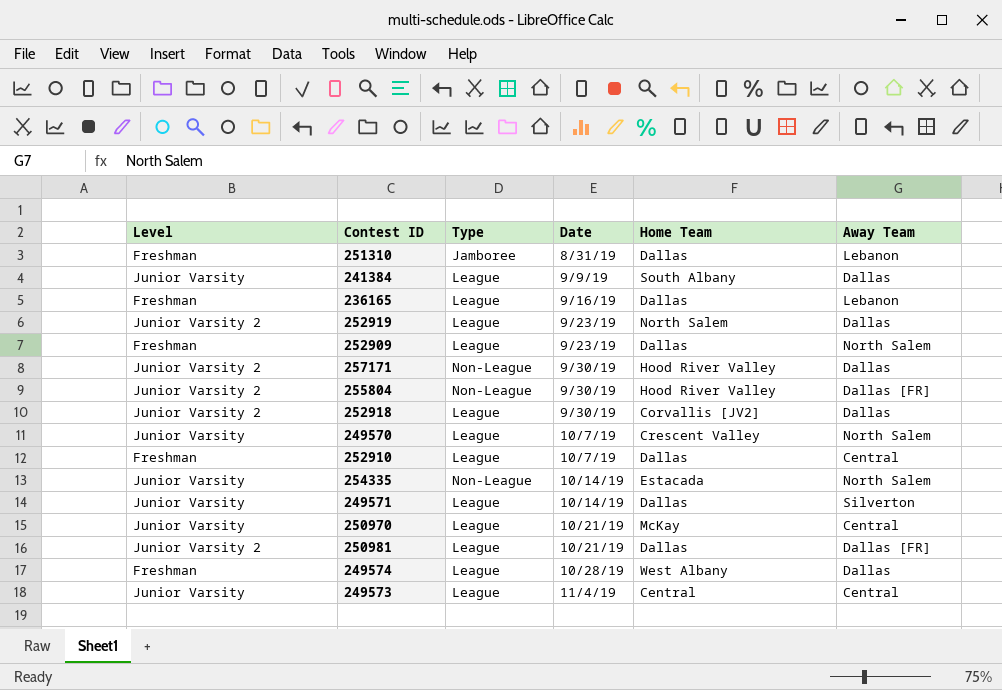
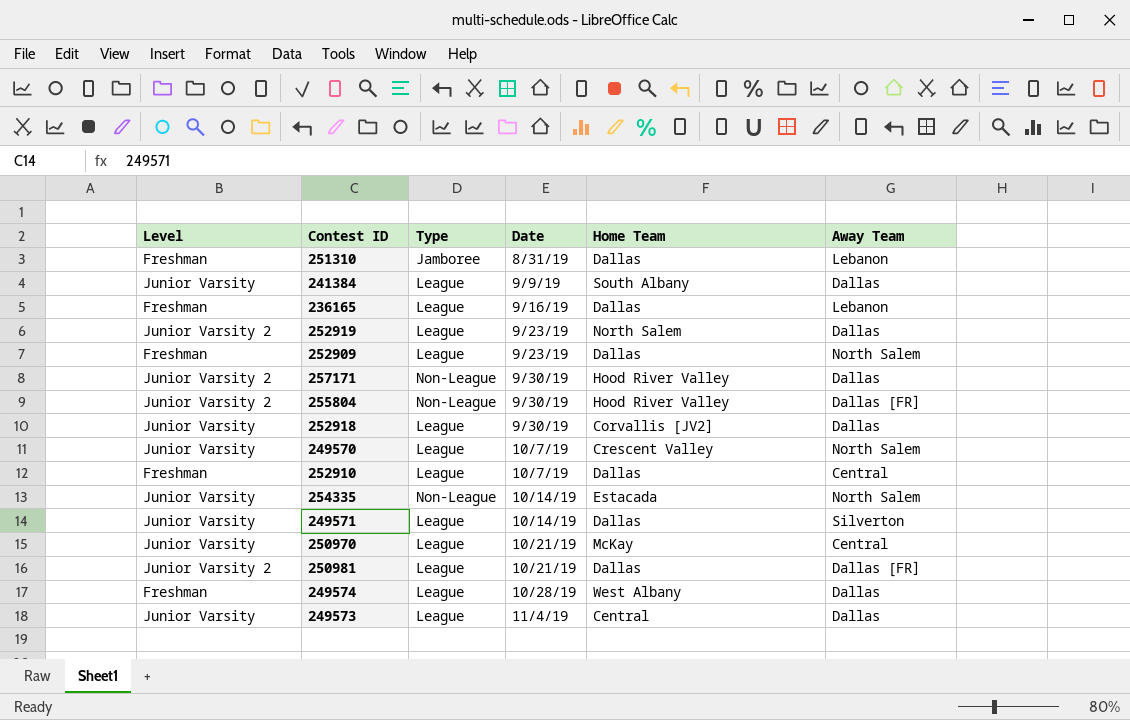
252918 | Level: Junior Varsity 2 -> Junior Varsity
249573 | Away Team: Central -> Dallas

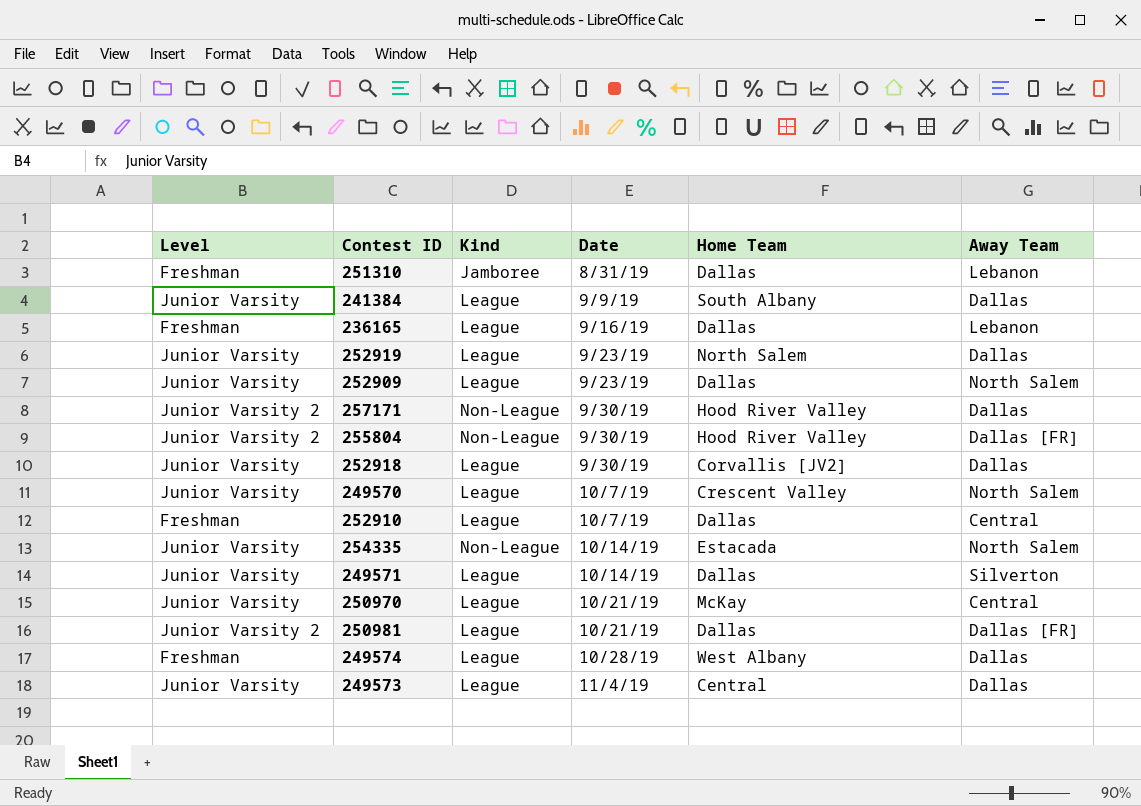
column name: Type -> Kind
252919 | Level: Junior Varsity 2 -> Junior Varsity
252909 | Level: Freshman -> Junior Varsity

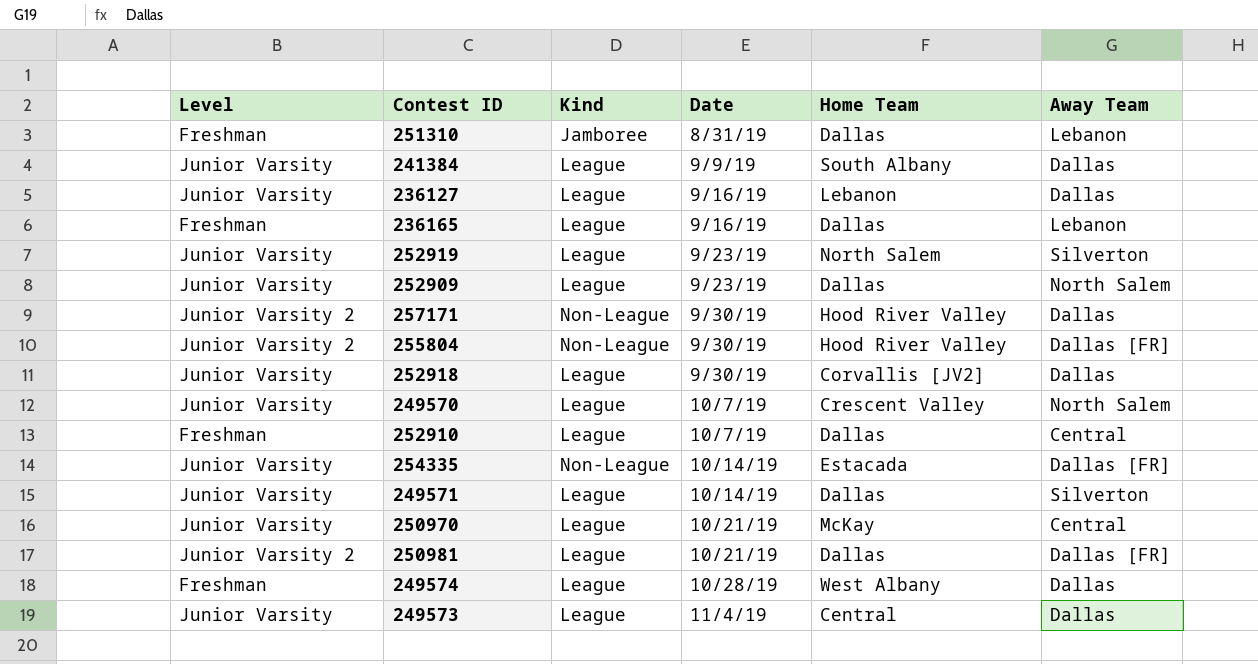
row 236127: none -> Junior Varsity | League | 9/16/19 | Lebanon | Dallas
252919 | Away Team: Dallas -> Silverton
254335 | Away Team: North Salem -> Dallas [FR]

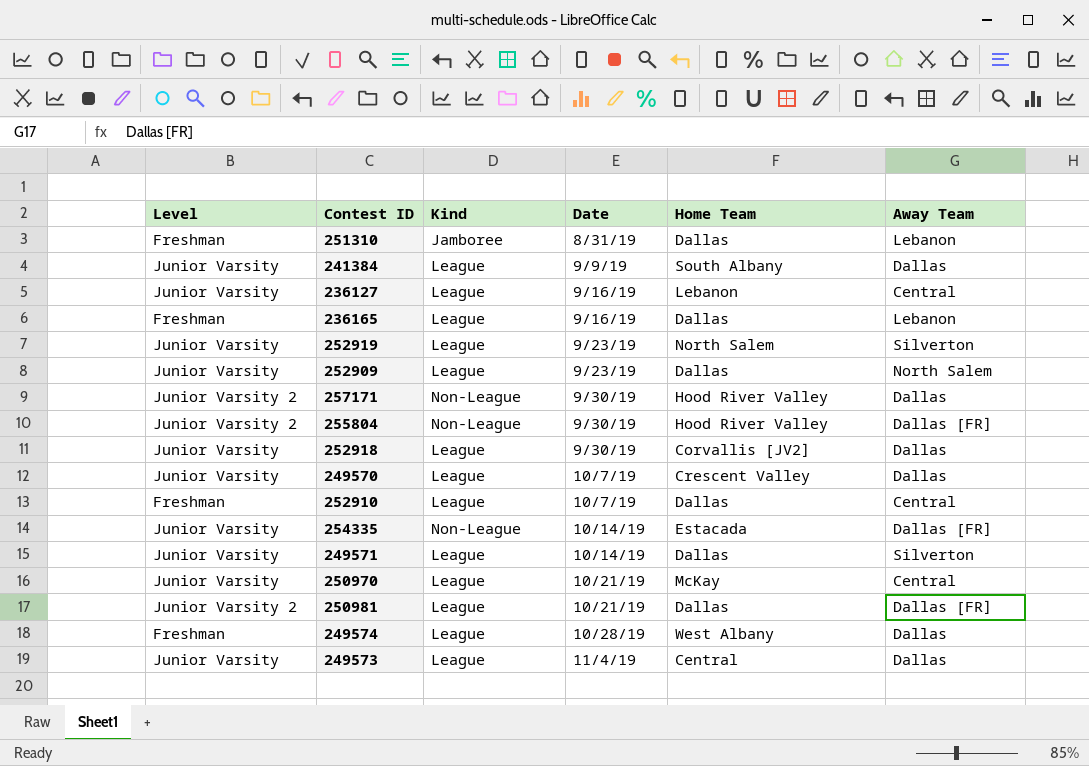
236127 | Away Team: Dallas -> Central
249570 | Away Team: North Salem -> Dallas

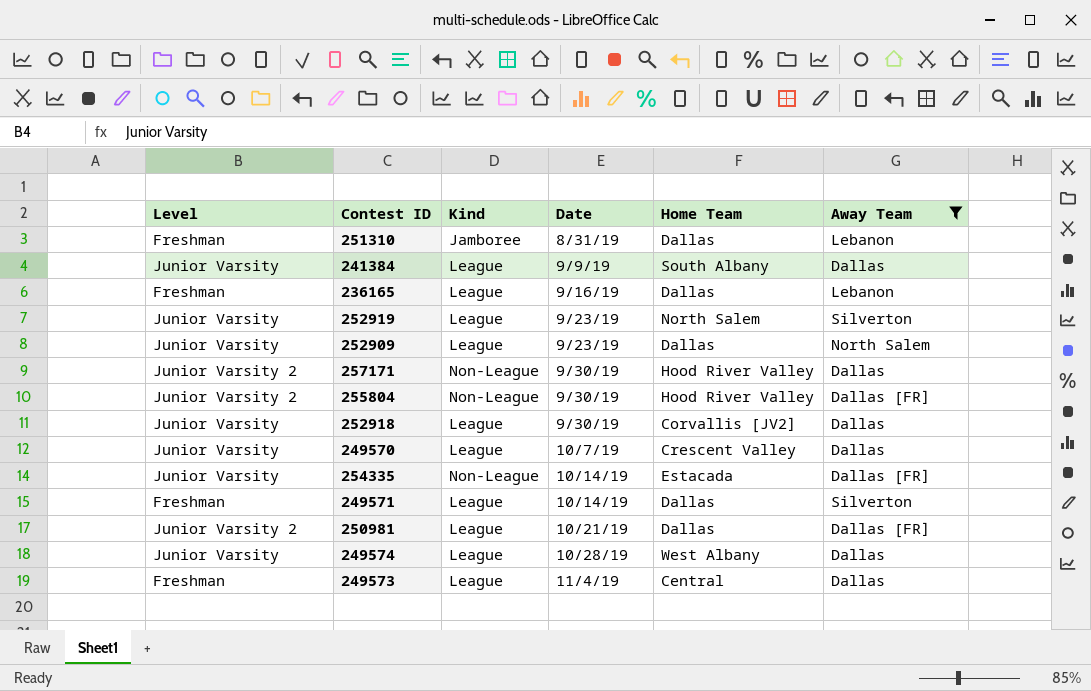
filter: none -> Away Team != Central
249571 | Level: Junior Varsity -> Freshman
249574 | Level: Freshman -> Junior Varsity
249573 | Level: Junior Varsity -> Freshman

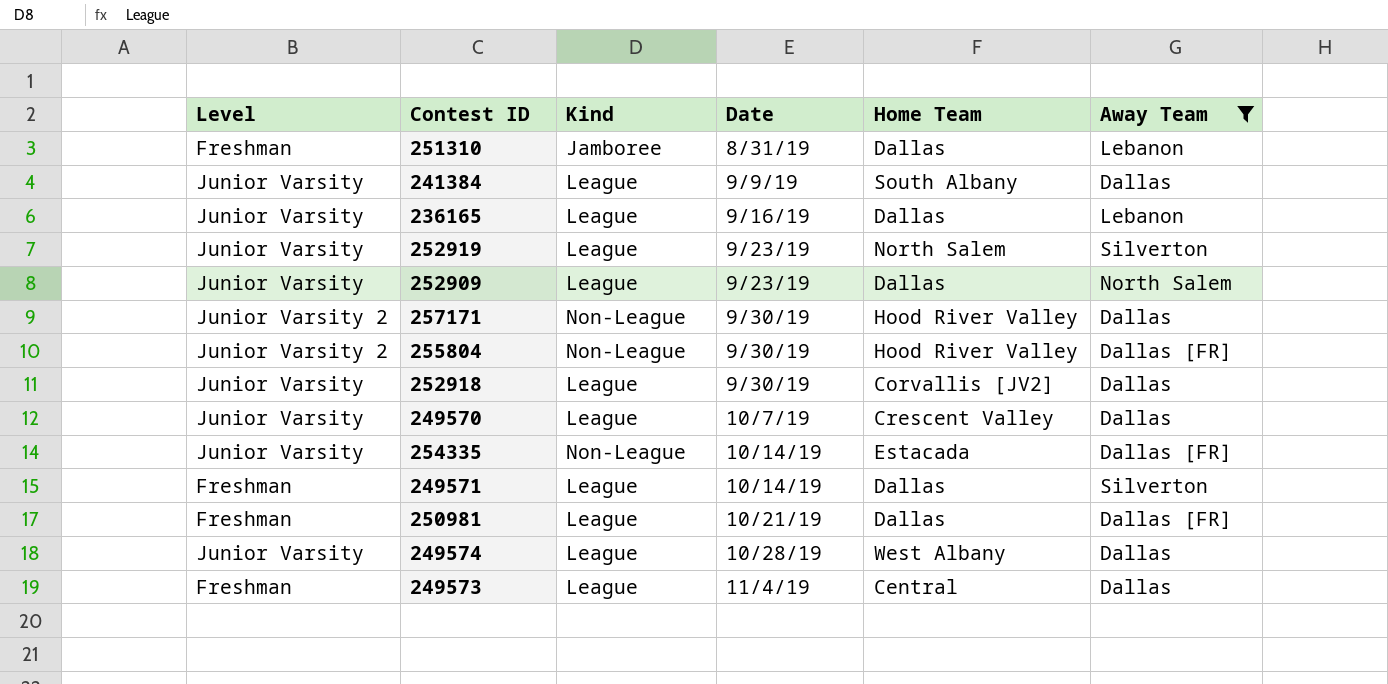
236165 | Level: Freshman -> Junior Varsity
250981 | Level: Junior Varsity 2 -> Freshman

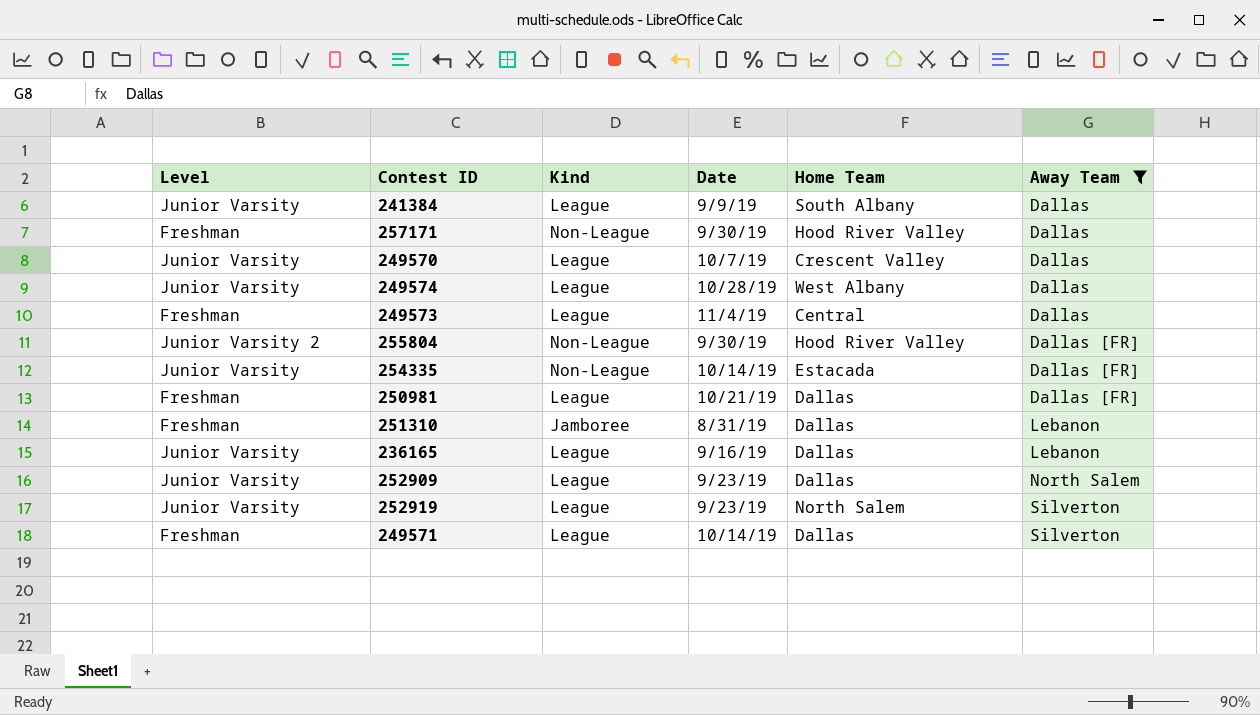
row order: Date ascending -> Away Team ascending
row 252918: Junior Varsity | League | 9/30/19 | Corvallis [JV2] | Dallas -> none
257171 | Level: Junior Varsity 2 -> Freshman

